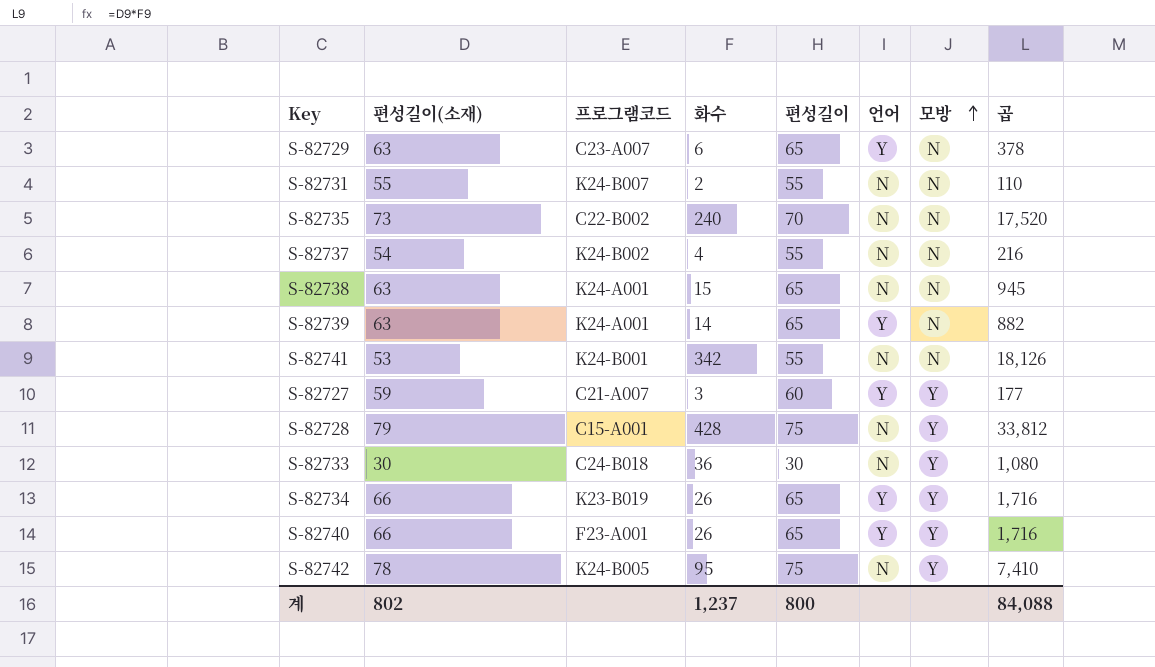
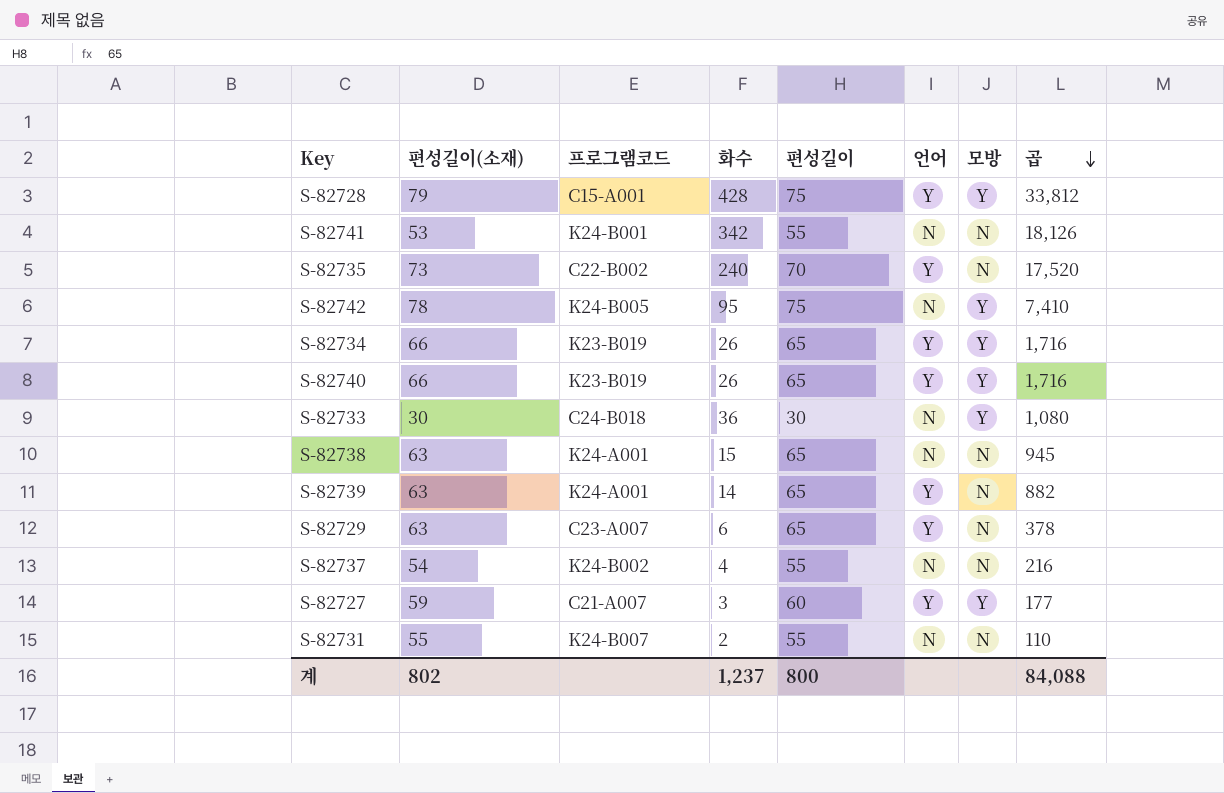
row order: 모방 ascending -> 곱 descending
S-82728 | 언어: N -> Y
S-82735 | 언어: N -> Y
S-82740 | 프로그램코드: F23-A001 -> K23-B019

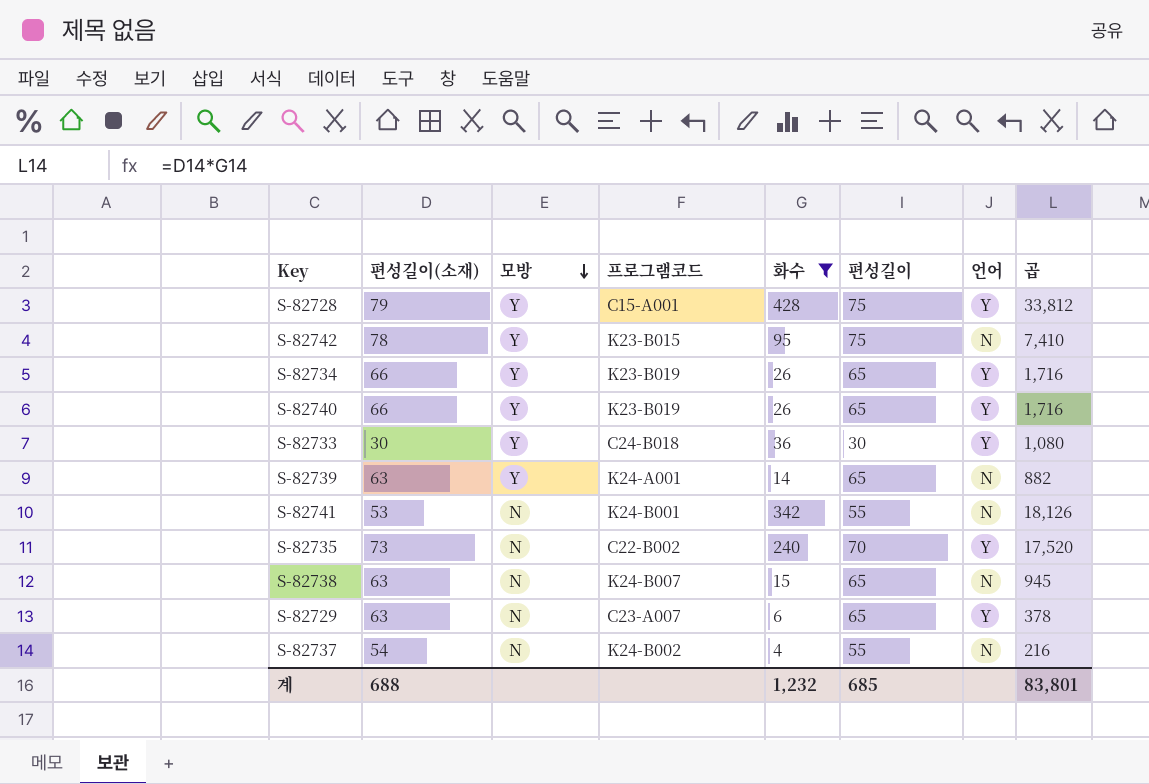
filter: none -> 화수 >= 4
row order: 곱 descending -> 모방 descending
column 모방 | position: 7 -> 3
S-82742 | 프로그램코드: K24-B005 -> K23-B015
S-82733 | 언어: N -> Y
S-82739 | 모방: N -> Y
S-82739 | 언어: Y -> N
S-82738 | 프로그램코드: K24-A001 -> K24-B007
계 | 편성길이(소재): 802 -> 688
계 | 화수: 1,237 -> 1,232
계 | 편성길이: 800 -> 685
계 | 곱: 84,088 -> 83,801

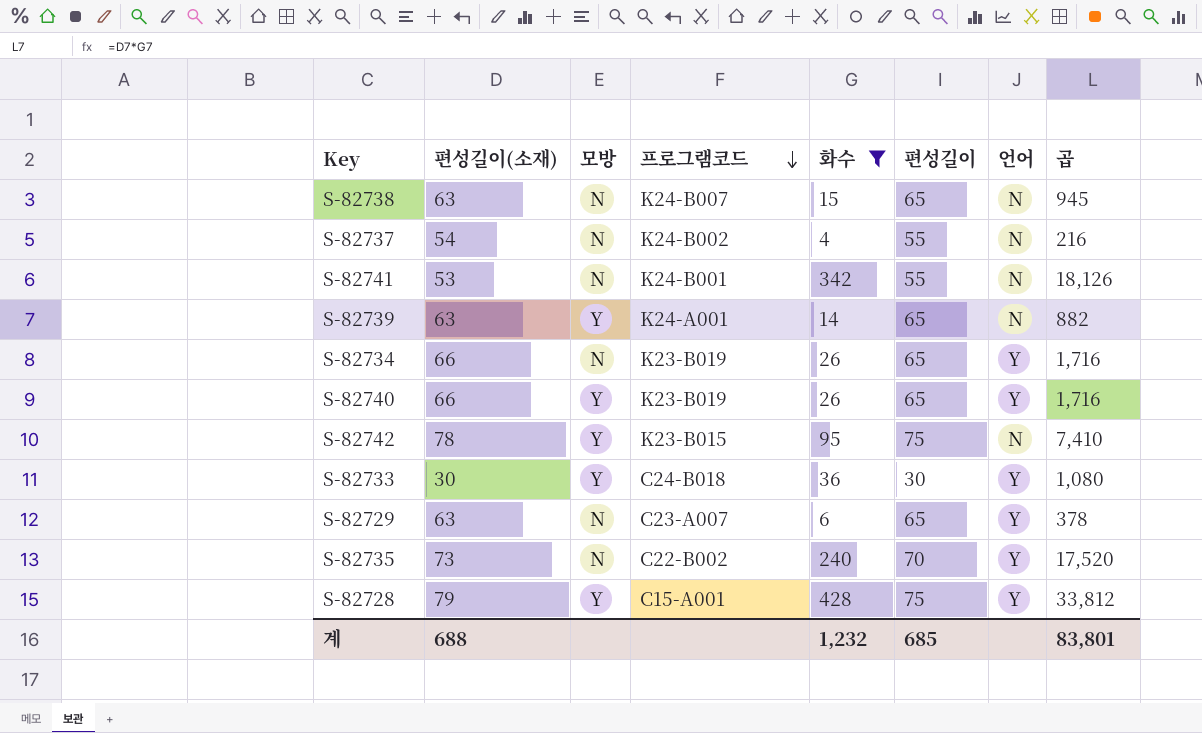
row order: 모방 descending -> 프로그램코드 descending
S-82734 | 모방: Y -> N

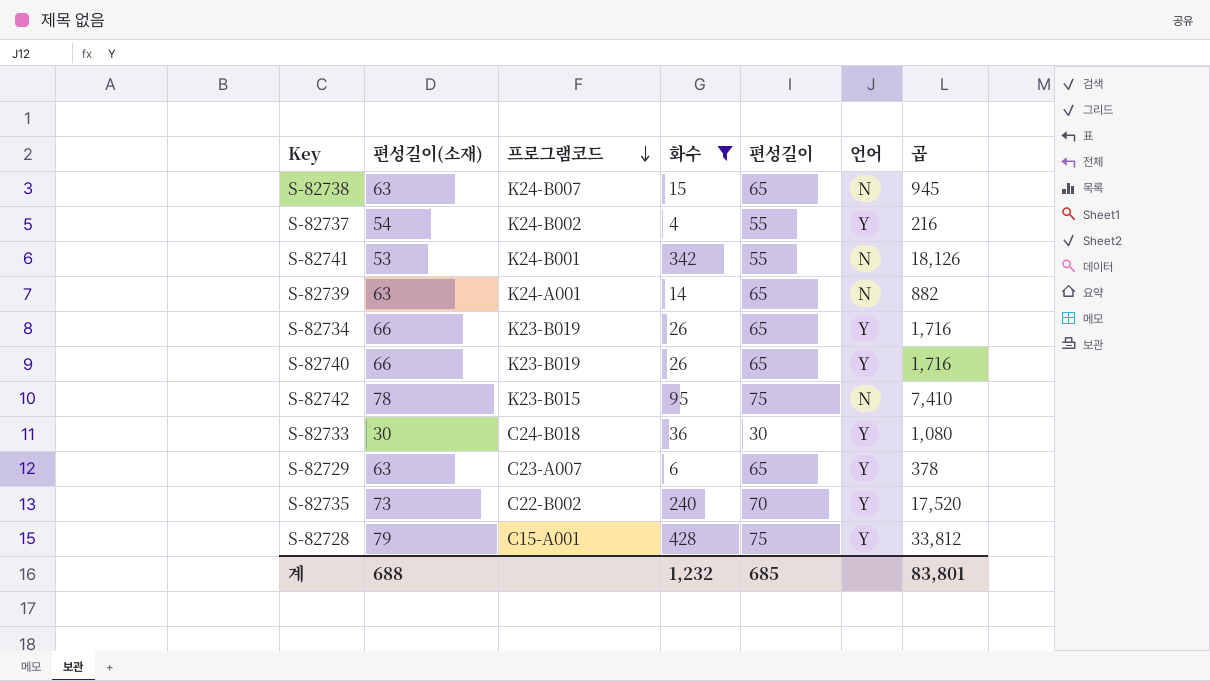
column 모방 | position: 3 -> none
S-82737 | 언어: N -> Y

